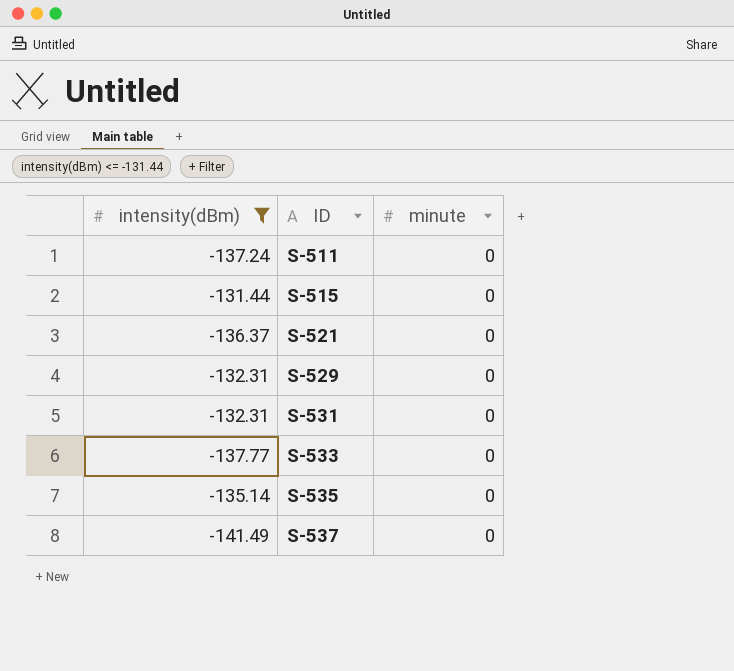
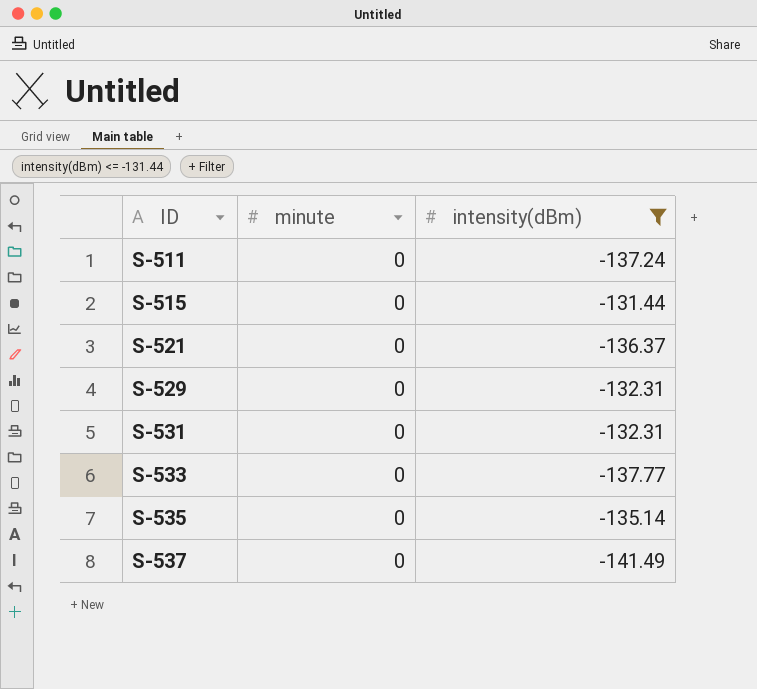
column intensity(dBm) | position: 1 -> 3

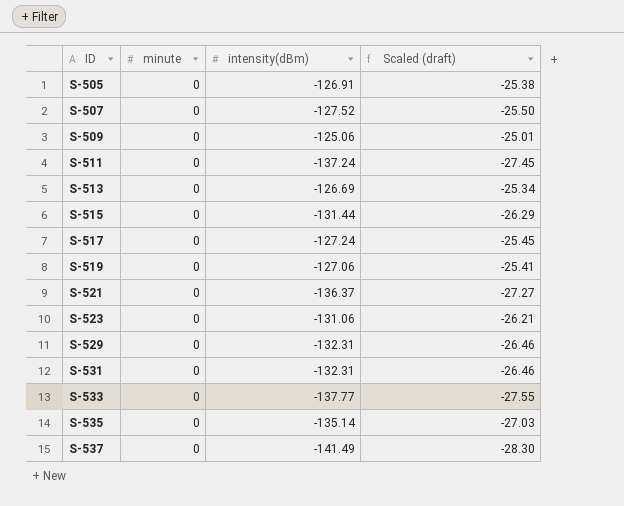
filter: intensity(dBm) <= -131.44 -> none
column Scaled (draft) | formula: none -> [intensity(dBm)] * 0.2

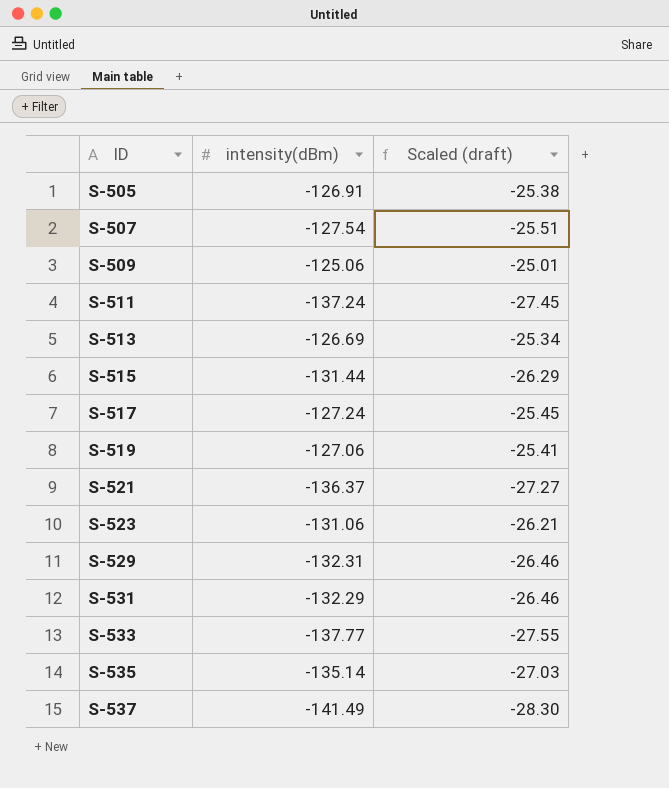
column minute | position: 2 -> none
S-507 | intensity(dBm): -127.52 -> -127.54
S-507 | Scaled (draft): -25.50 -> -25.51
S-531 | intensity(dBm): -132.31 -> -132.29

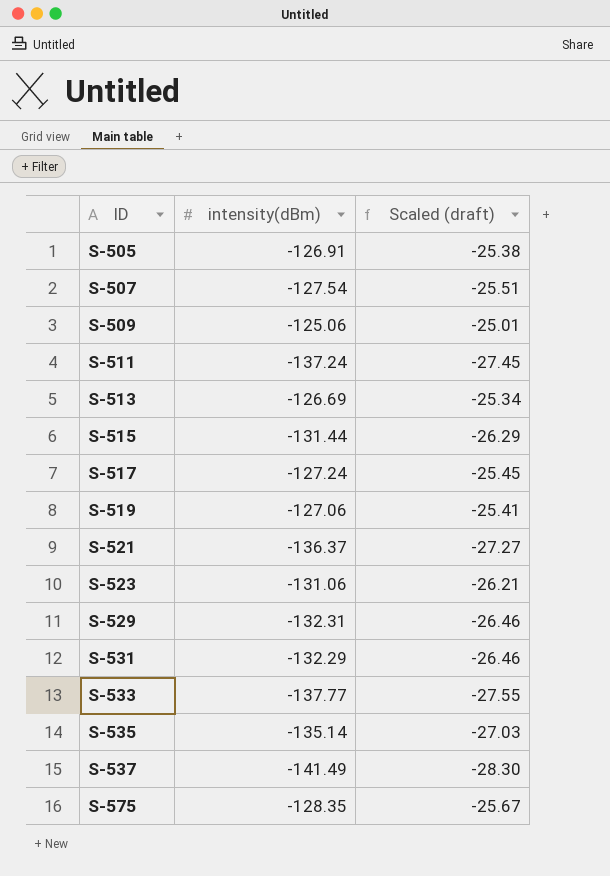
row S-575: none -> -128.35 | -25.67

